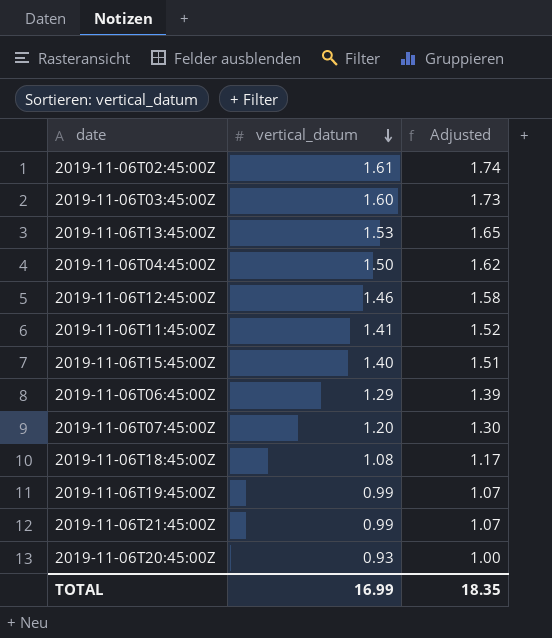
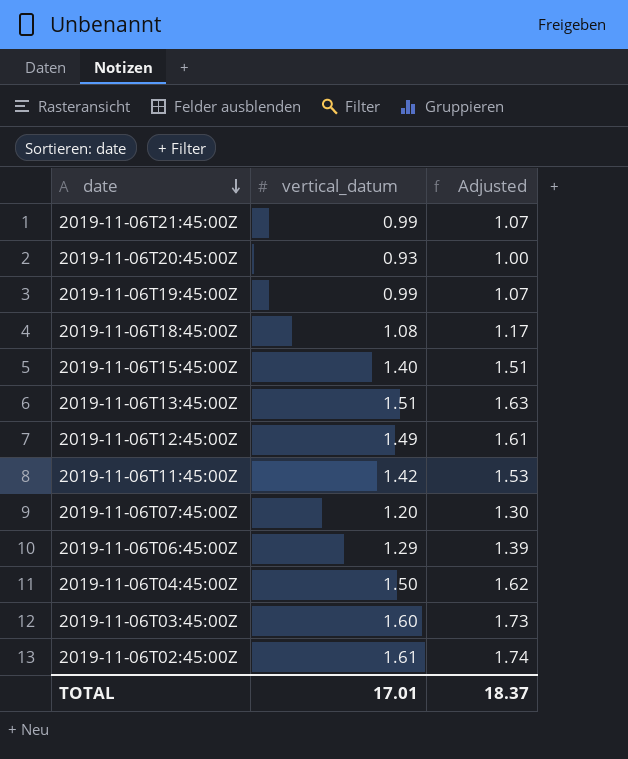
row order: vertical_datum descending -> date descending
2019-11-06T13:45:00Z | vertical_datum: 1.53 -> 1.51
2019-11-06T13:45:00Z | Adjusted: 1.65 -> 1.63
2019-11-06T12:45:00Z | vertical_datum: 1.46 -> 1.49
2019-11-06T12:45:00Z | Adjusted: 1.58 -> 1.61
2019-11-06T11:45:00Z | vertical_datum: 1.41 -> 1.42
2019-11-06T11:45:00Z | Adjusted: 1.52 -> 1.53
TOTAL | vertical_datum: 16.99 -> 17.01
TOTAL | Adjusted: 18.35 -> 18.37

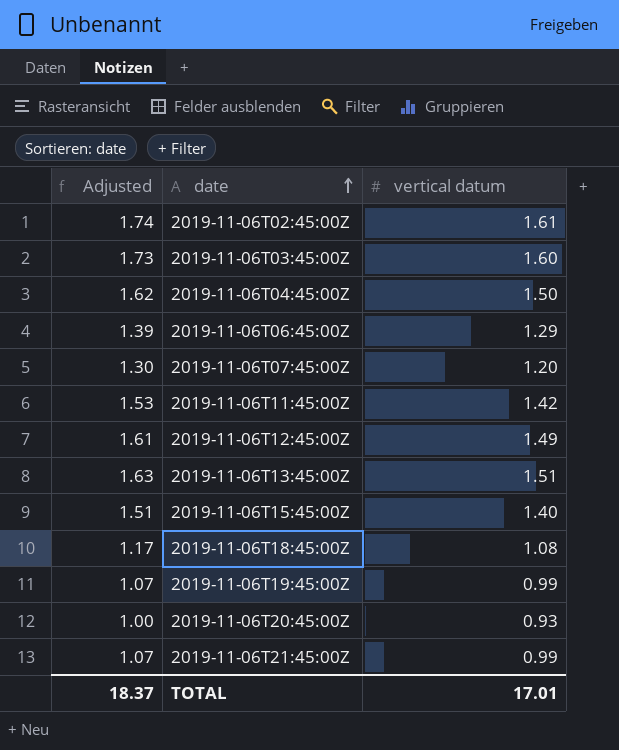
row order: date descending -> date ascending
column Adjusted | position: 3 -> 1
column name: vertical_datum -> vertical datum

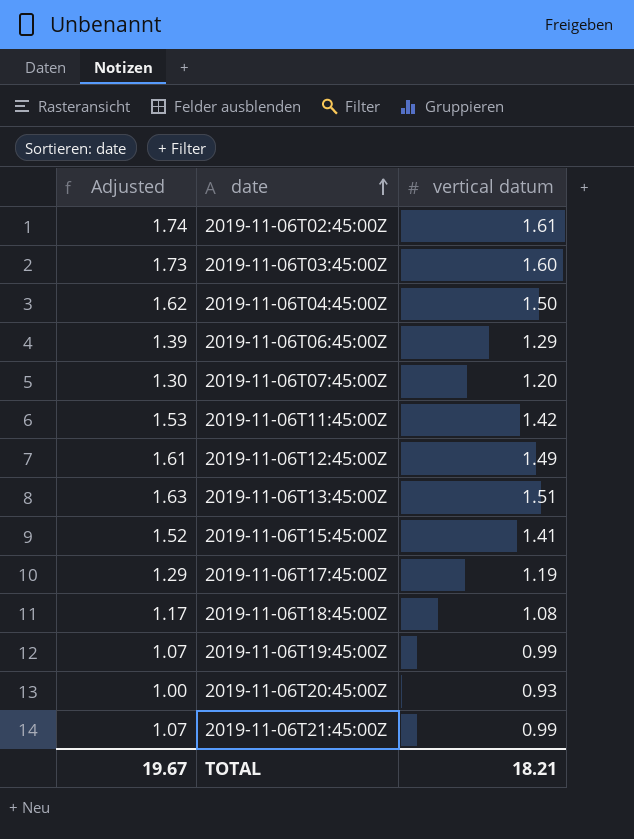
2019-11-06T15:45:00Z | Adjusted: 1.51 -> 1.52
2019-11-06T15:45:00Z | vertical datum: 1.40 -> 1.41
row 2019-11-06T17:45:00Z: none -> 1.29 | 1.19
TOTAL | Adjusted: 18.37 -> 19.67
TOTAL | vertical datum: 17.01 -> 18.21

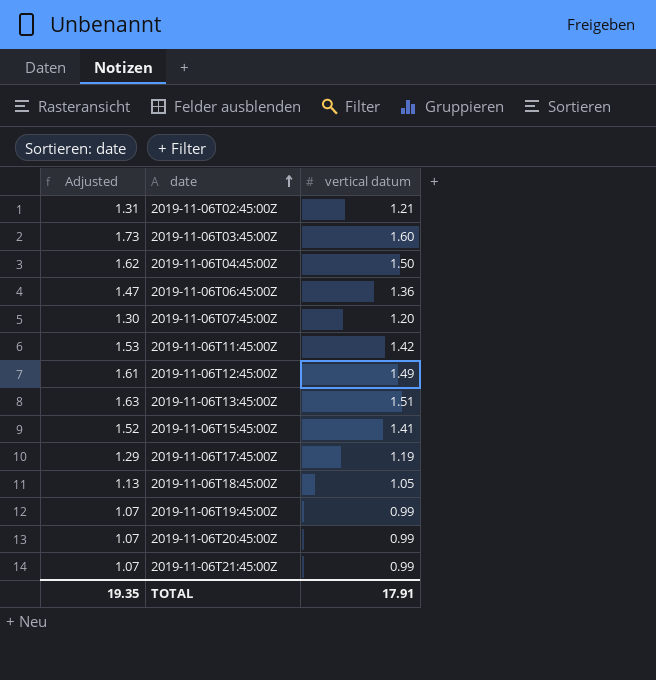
2019-11-06T02:45:00Z | Adjusted: 1.74 -> 1.31
2019-11-06T02:45:00Z | vertical datum: 1.61 -> 1.21
2019-11-06T06:45:00Z | Adjusted: 1.39 -> 1.47
2019-11-06T06:45:00Z | vertical datum: 1.29 -> 1.36
2019-11-06T18:45:00Z | Adjusted: 1.17 -> 1.13
2019-11-06T18:45:00Z | vertical datum: 1.08 -> 1.05
2019-11-06T20:45:00Z | Adjusted: 1.00 -> 1.07
2019-11-06T20:45:00Z | vertical datum: 0.93 -> 0.99
TOTAL | Adjusted: 19.67 -> 19.35
TOTAL | vertical datum: 18.21 -> 17.91

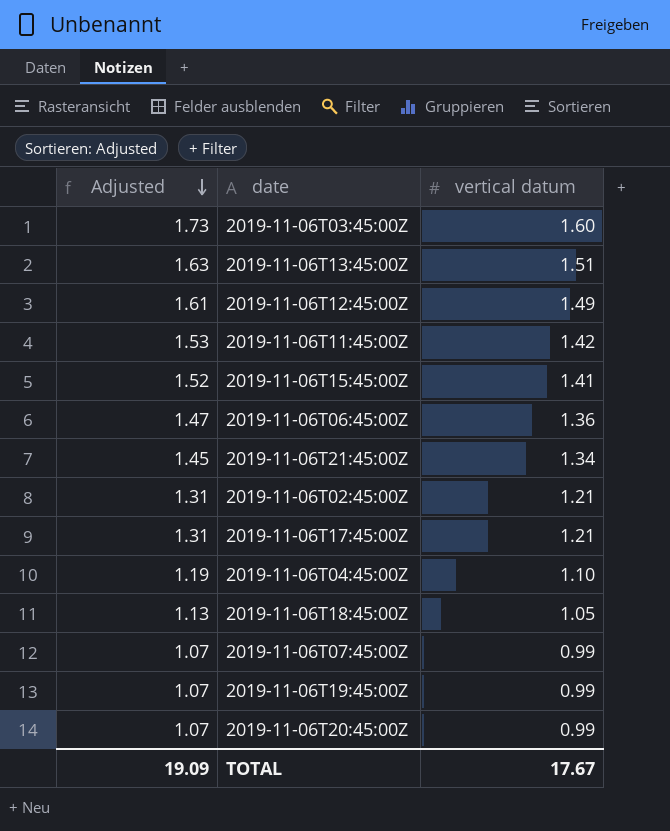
row order: date ascending -> Adjusted descending
2019-11-06T21:45:00Z | Adjusted: 1.07 -> 1.45
2019-11-06T21:45:00Z | vertical datum: 0.99 -> 1.34
2019-11-06T17:45:00Z | Adjusted: 1.29 -> 1.31
2019-11-06T17:45:00Z | vertical datum: 1.19 -> 1.21
2019-11-06T04:45:00Z | Adjusted: 1.62 -> 1.19
2019-11-06T04:45:00Z | vertical datum: 1.50 -> 1.10
2019-11-06T07:45:00Z | Adjusted: 1.30 -> 1.07
2019-11-06T07:45:00Z | vertical datum: 1.20 -> 0.99
TOTAL | Adjusted: 19.35 -> 19.09
TOTAL | vertical datum: 17.91 -> 17.67

